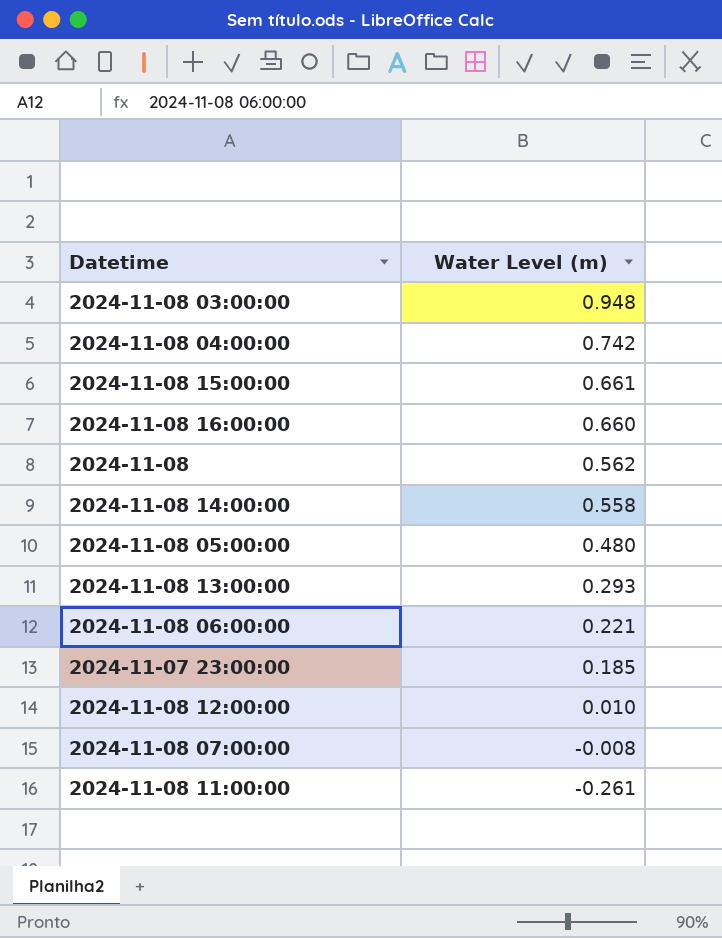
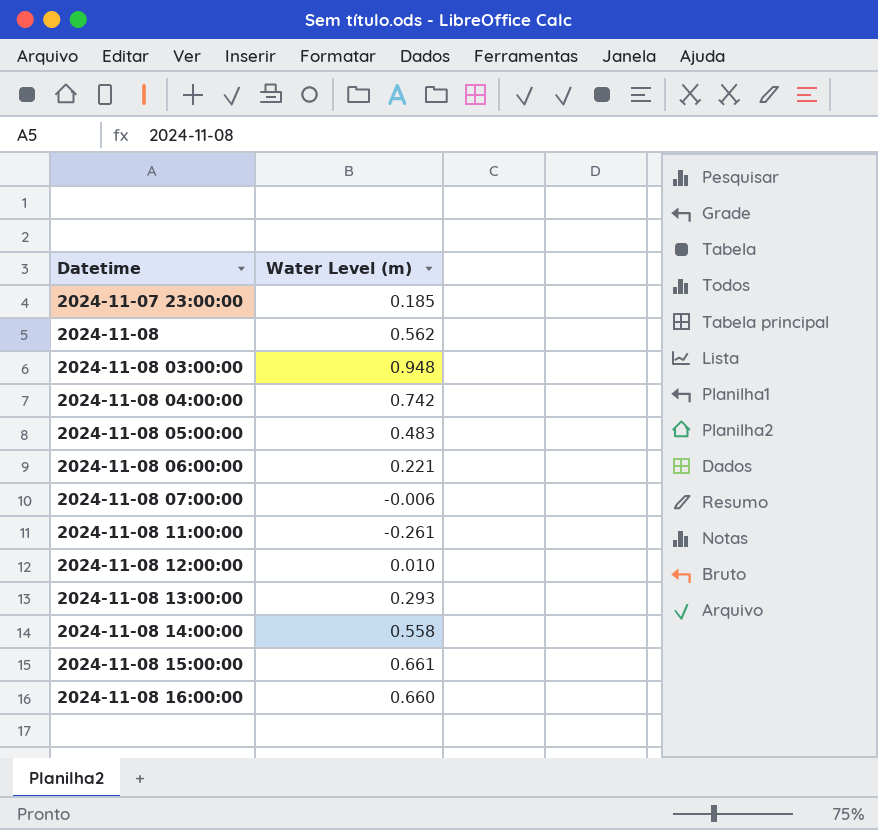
row order: Water Level (m) descending -> Datetime ascending
2024-11-08 05:00:00 | Water Level (m): 0.480 -> 0.483
2024-11-08 07:00:00 | Water Level (m): -0.008 -> -0.006

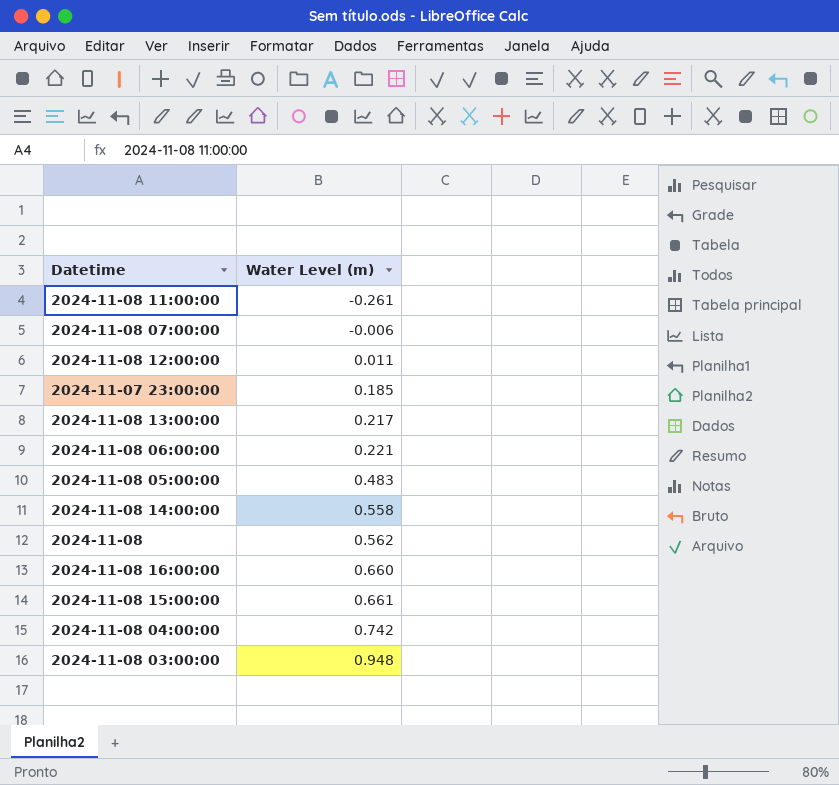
row order: Datetime ascending -> Water Level (m) ascending
2024-11-08 12:00:00 | Water Level (m): 0.010 -> 0.011
2024-11-08 13:00:00 | Water Level (m): 0.293 -> 0.217

